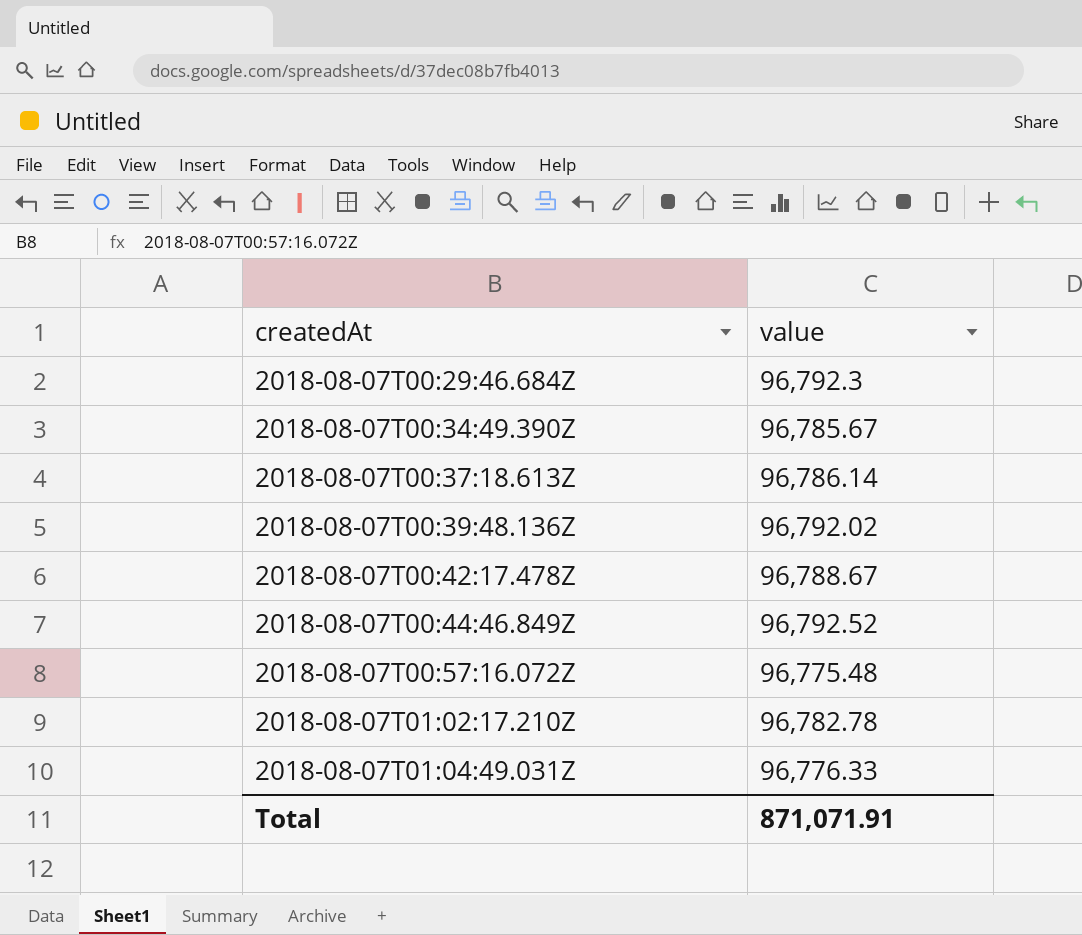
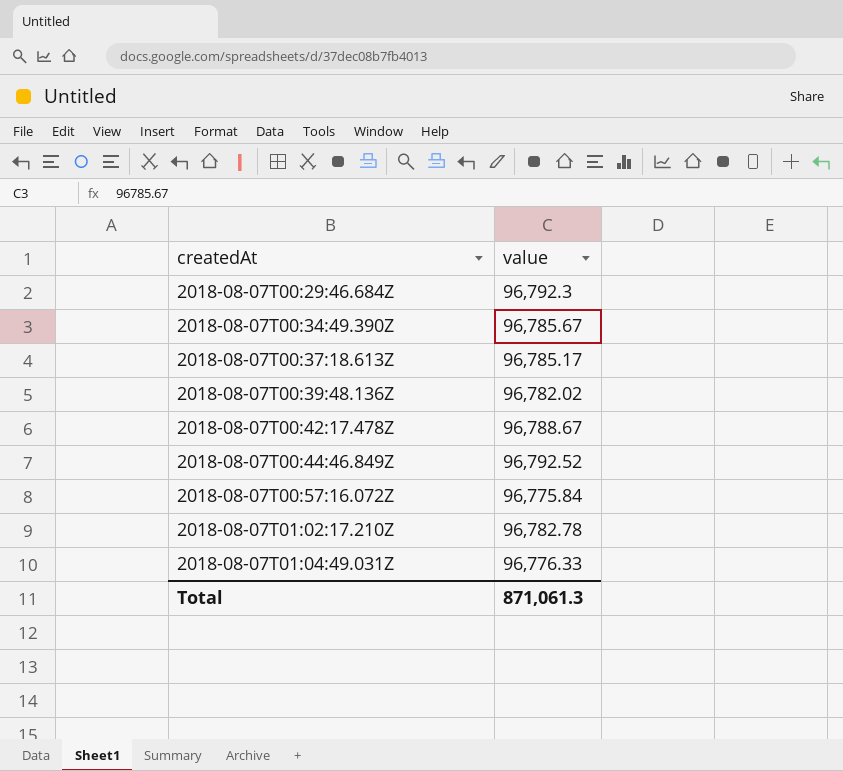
2018-08-07T00:37:18.613Z | value: 96,786.14 -> 96,785.17
2018-08-07T00:39:48.136Z | value: 96,792.02 -> 96,782.02
2018-08-07T00:57:16.072Z | value: 96,775.48 -> 96,775.84
Total | value: 871,071.91 -> 871,061.3

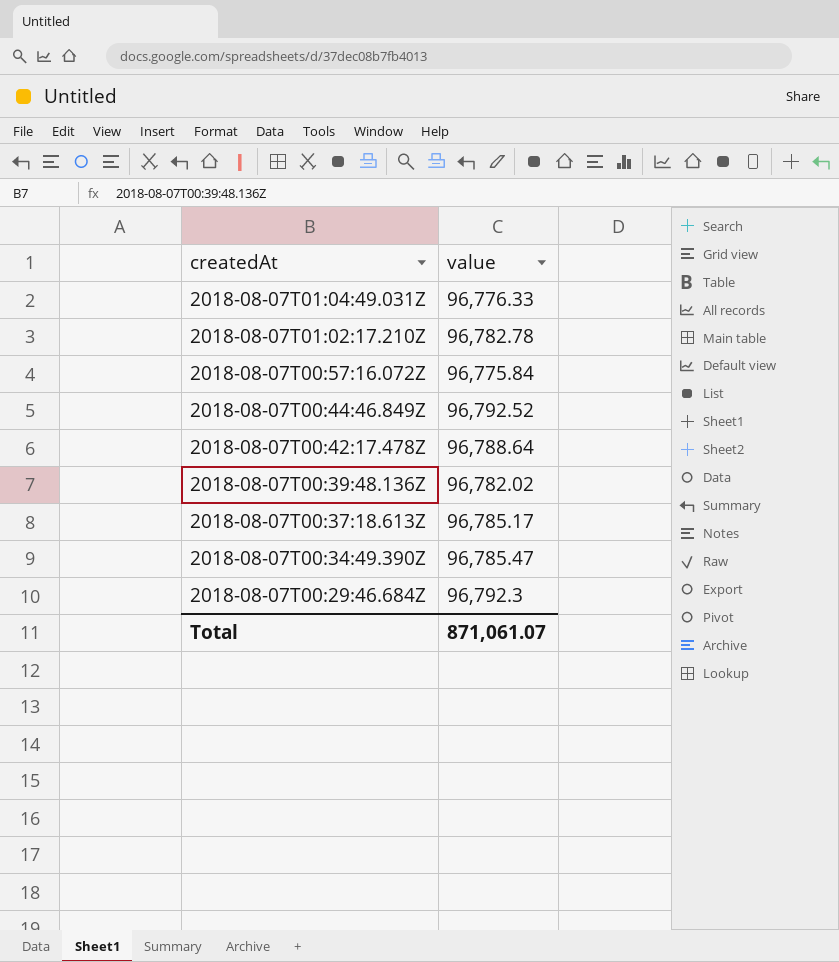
row order: createdAt ascending -> createdAt descending
2018-08-07T00:42:17.478Z | value: 96,788.67 -> 96,788.64
2018-08-07T00:34:49.390Z | value: 96,785.67 -> 96,785.47
Total | value: 871,061.3 -> 871,061.07

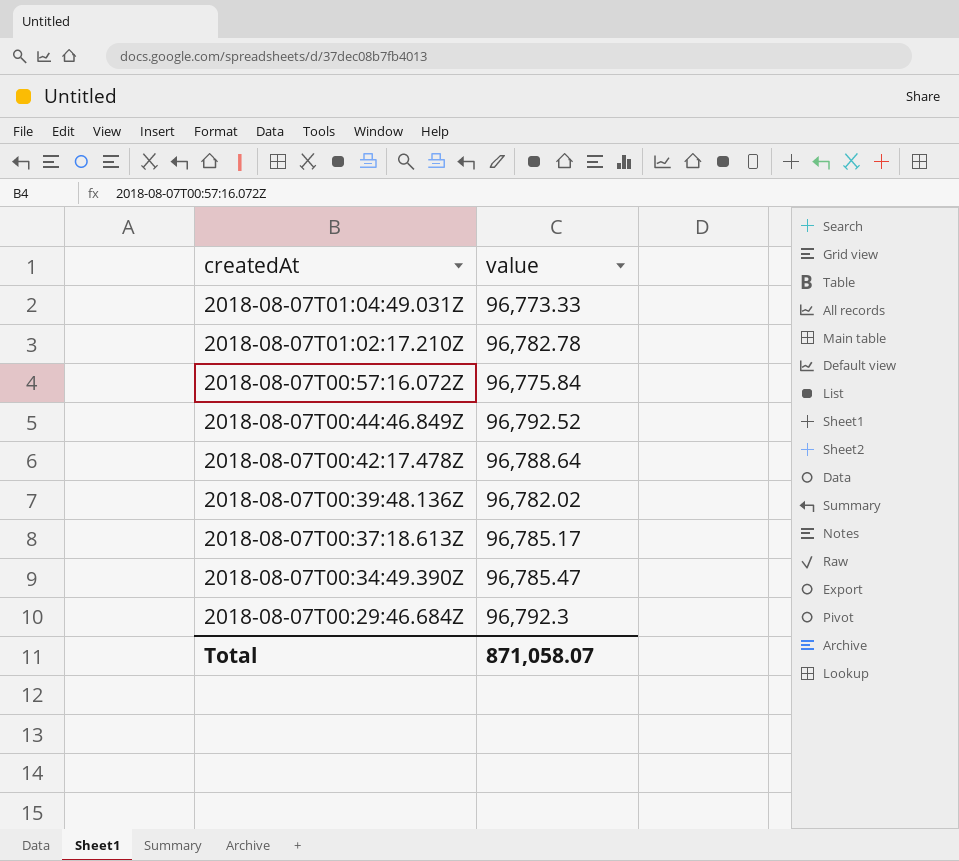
2018-08-07T01:04:49.031Z | value: 96,776.33 -> 96,773.33
Total | value: 871,061.07 -> 871,058.07

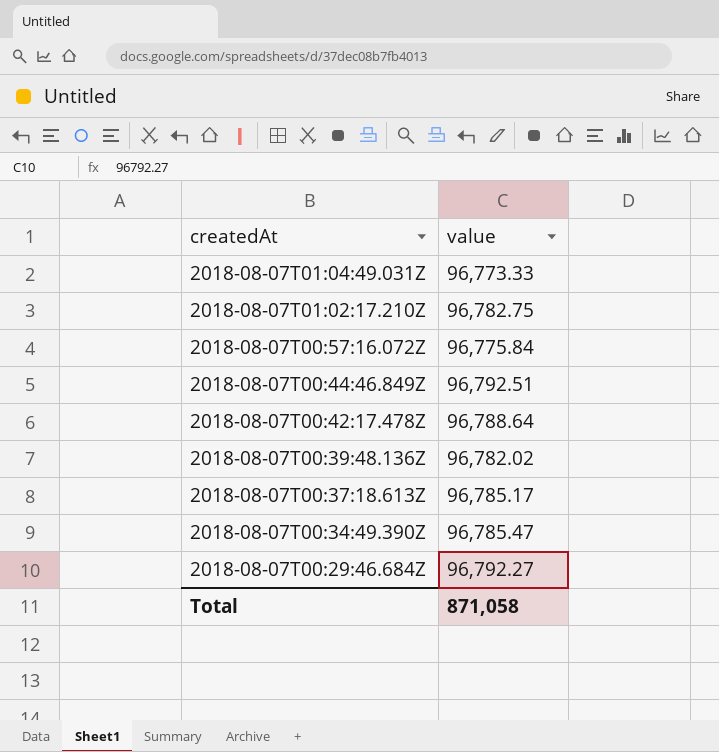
2018-08-07T01:02:17.210Z | value: 96,782.78 -> 96,782.75
2018-08-07T00:44:46.849Z | value: 96,792.52 -> 96,792.51
2018-08-07T00:29:46.684Z | value: 96,792.3 -> 96,792.27
Total | value: 871,058.07 -> 871,058

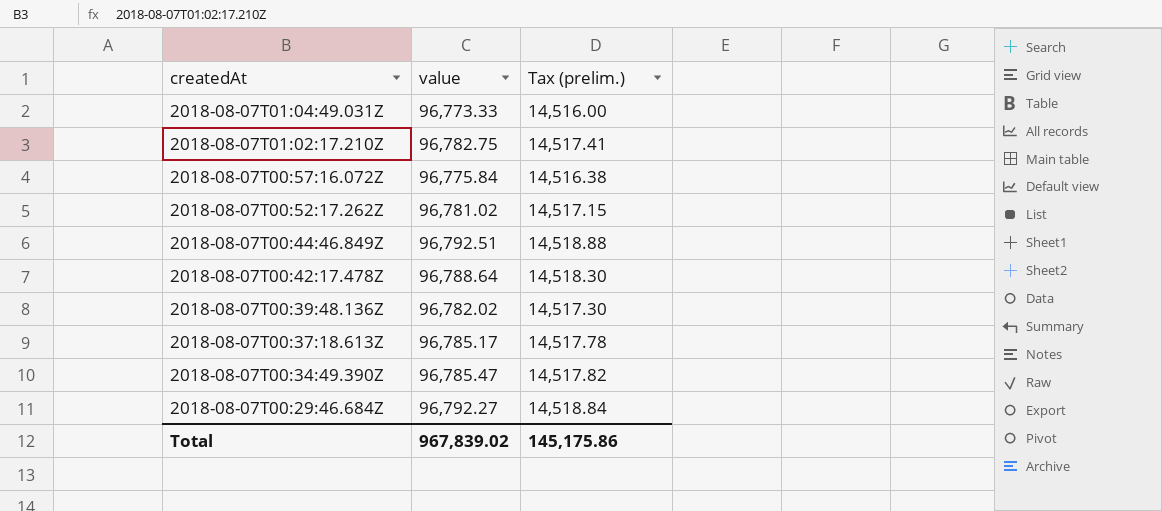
column Tax (prelim.) | formula: none -> [value] * 0.15
row 2018-08-07T00:52:17.262Z: none -> 96,781.02 | 14,517.15
Total | value: 871,058 -> 967,839.02

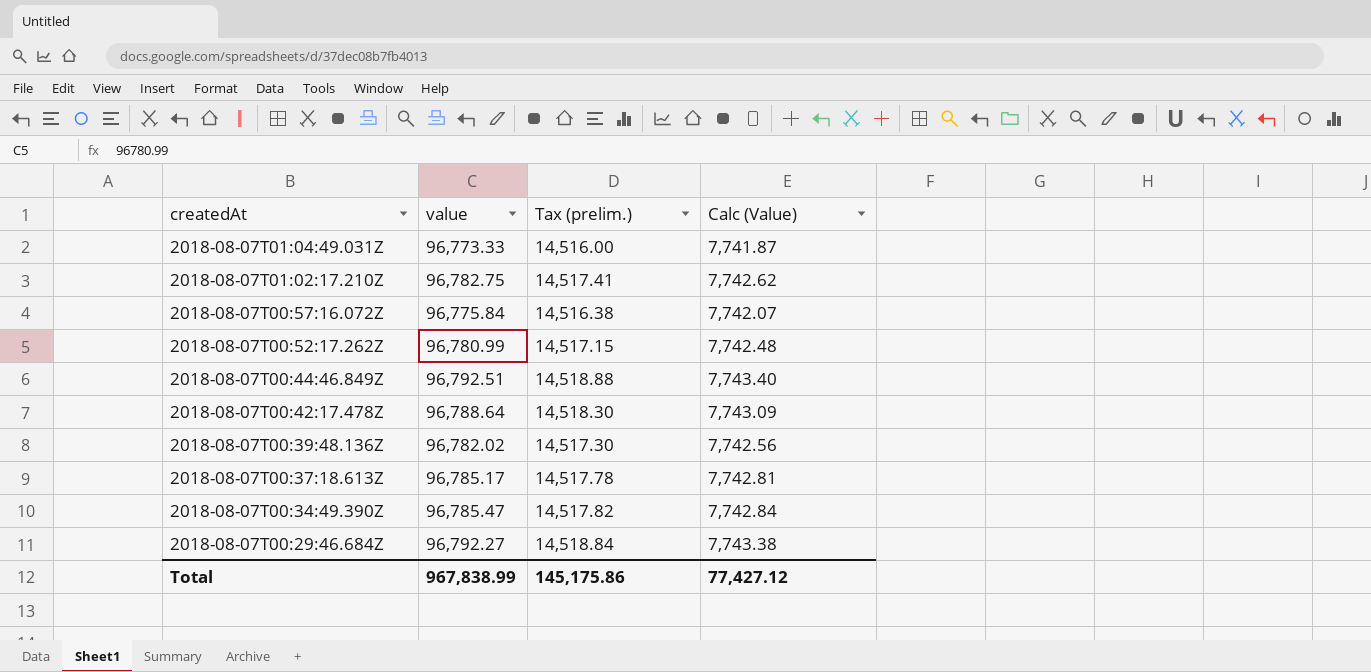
column Calc (Value) | formula: none -> [value] * 0.08
2018-08-07T00:52:17.262Z | value: 96,781.02 -> 96,780.99
Total | value: 967,839.02 -> 967,838.99

